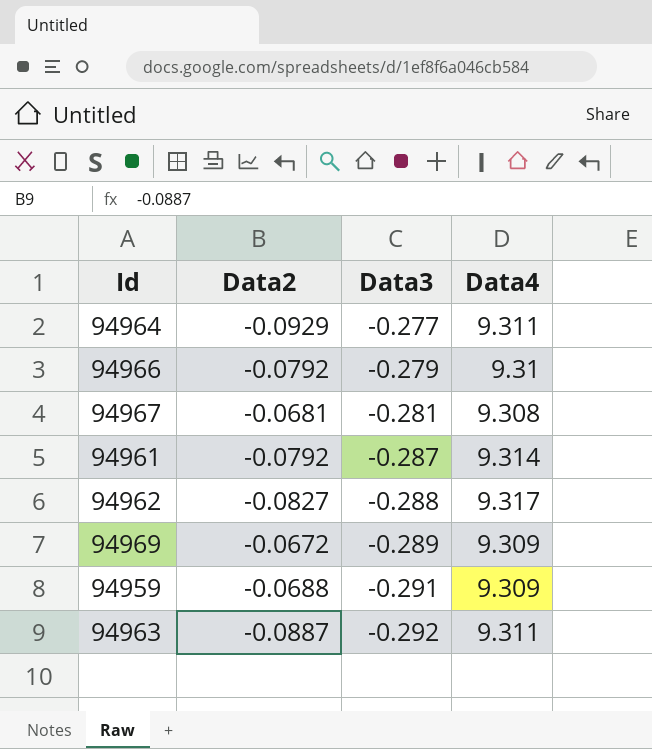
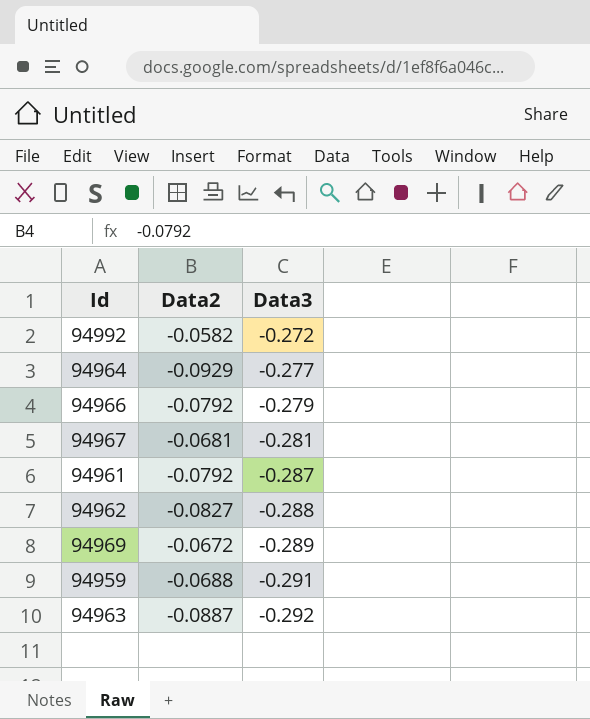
column Data4 | position: 4 -> none
row 94992: none -> -0.0582 | -0.272

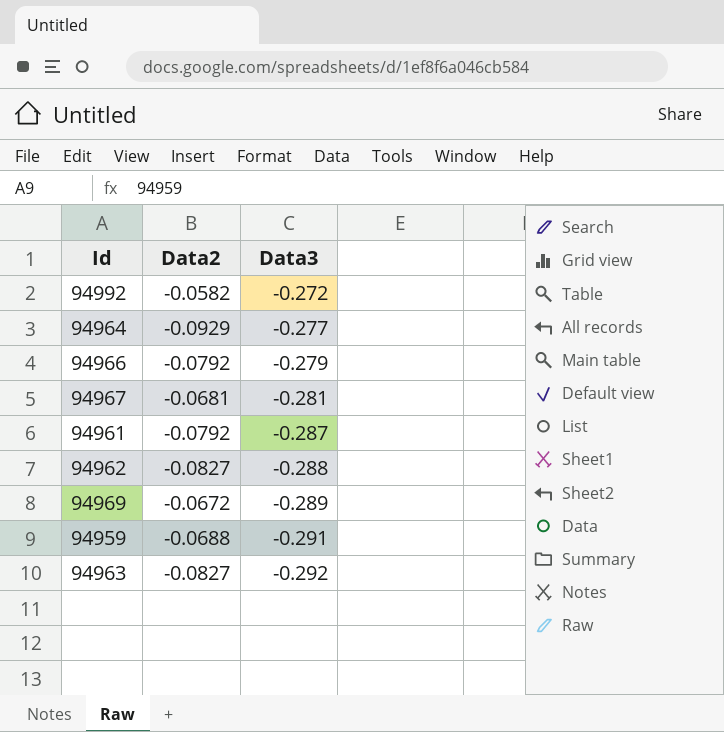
94963 | Data2: -0.0887 -> -0.0827

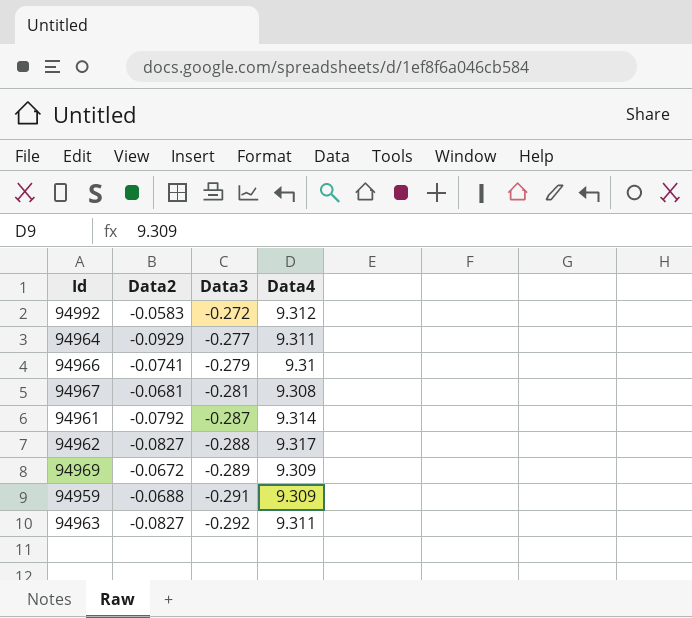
column Data4 | position: none -> 4
94992 | Data2: -0.0582 -> -0.0583
94966 | Data2: -0.0792 -> -0.0741

